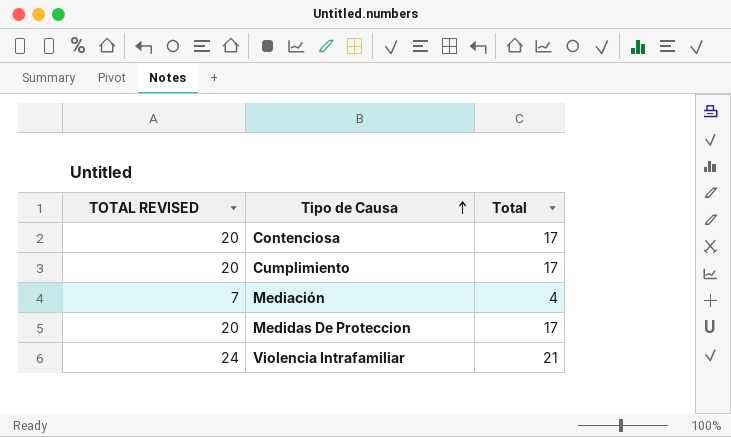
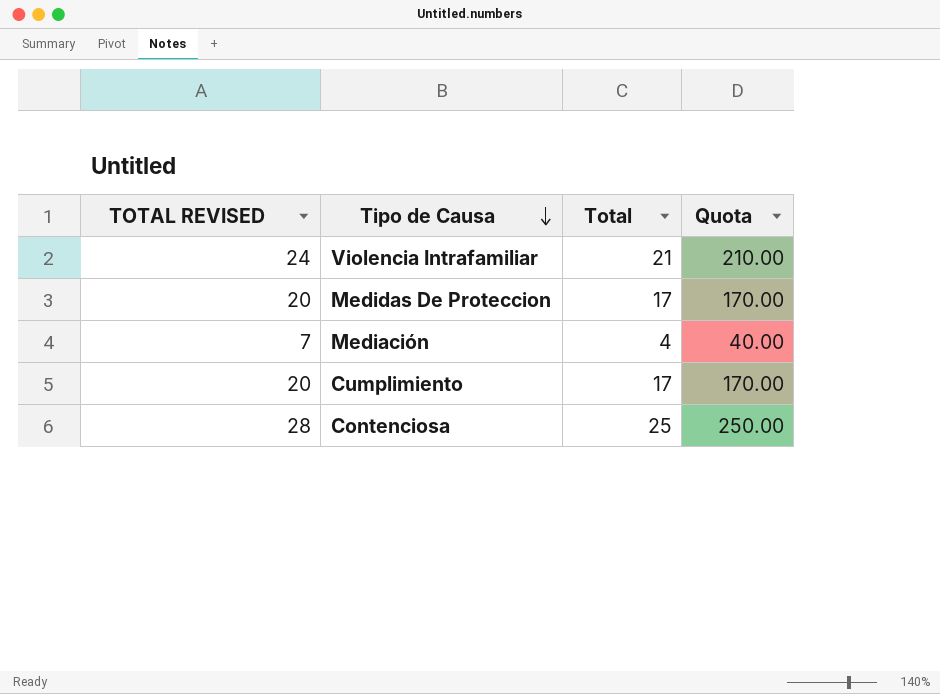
row order: Tipo de Causa ascending -> Tipo de Causa descending
column Quota | formula: none -> [Total] * 10
Contenciosa | TOTAL REVISED: 20 -> 28
Contenciosa | Total: 17 -> 25

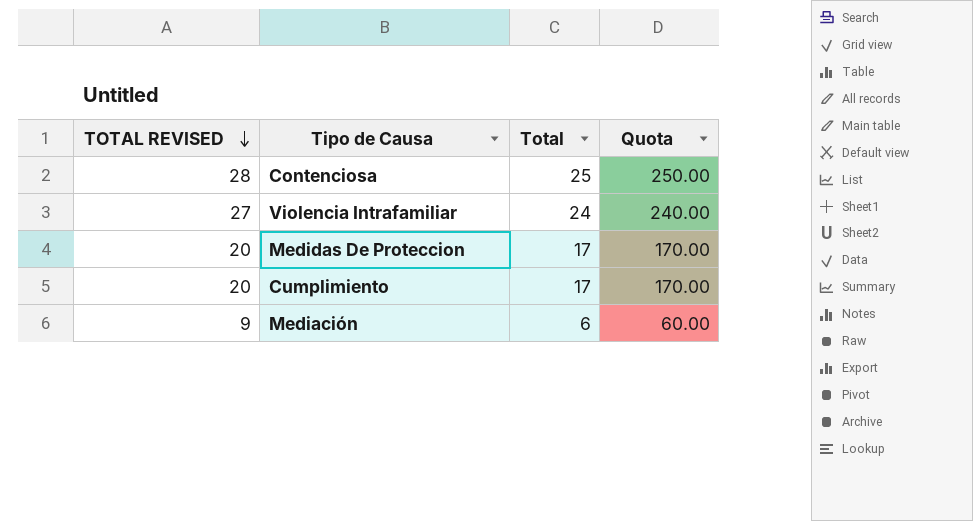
row order: Tipo de Causa descending -> TOTAL REVISED descending
Violencia Intrafamiliar | TOTAL REVISED: 24 -> 27
Violencia Intrafamiliar | Total: 21 -> 24
Violencia Intrafamiliar | Quota: 210.00 -> 240.00
Mediación | TOTAL REVISED: 7 -> 9
Mediación | Total: 4 -> 6
Mediación | Quota: 40.00 -> 60.00

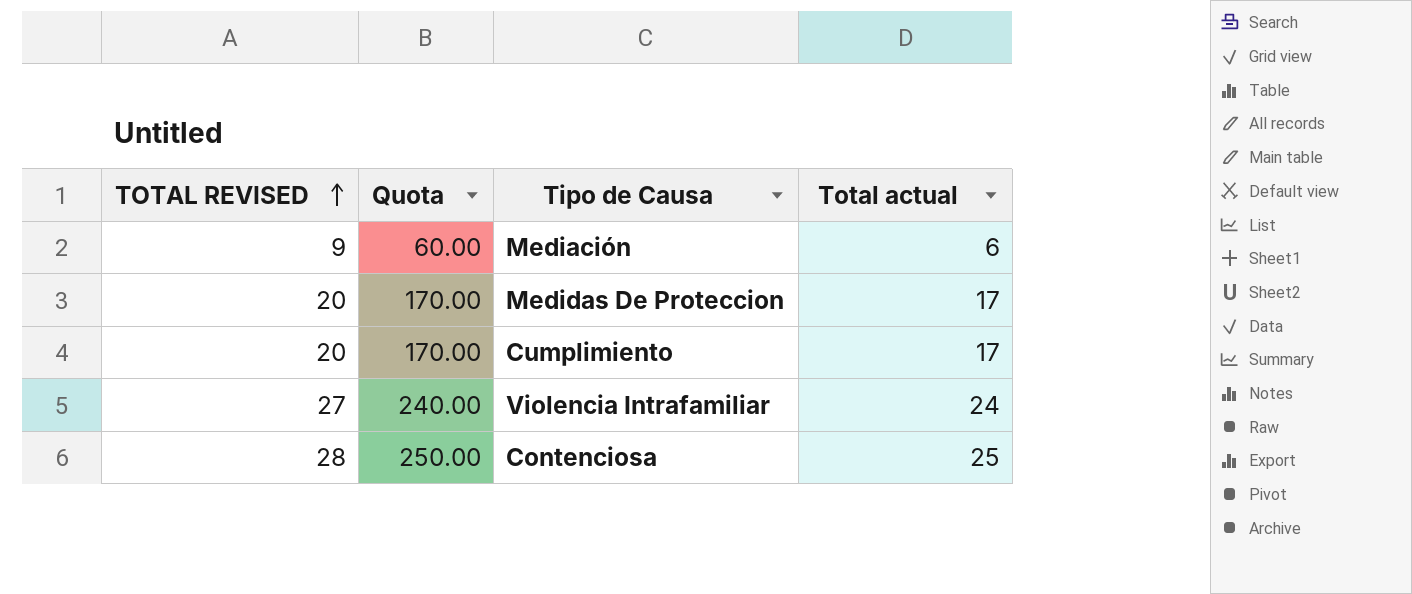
row order: TOTAL REVISED descending -> TOTAL REVISED ascending
column Quota | position: 4 -> 2
column name: Total -> Total actual

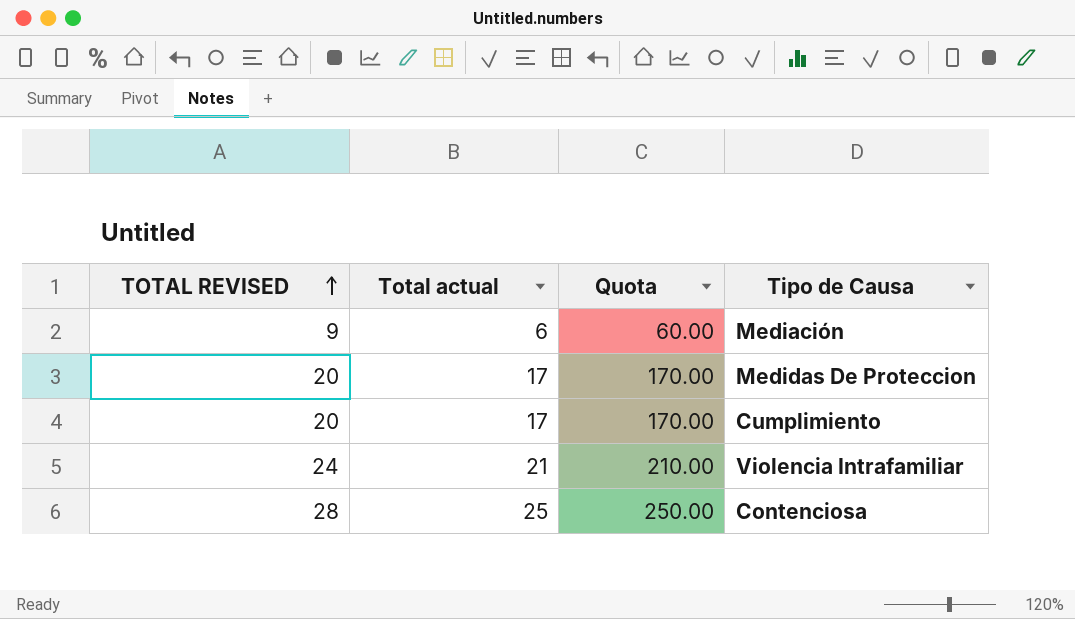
column Total actual | position: 4 -> 2
Violencia Intrafamiliar | TOTAL REVISED: 27 -> 24
Violencia Intrafamiliar | Total actual: 24 -> 21
Violencia Intrafamiliar | Quota: 240.00 -> 210.00

